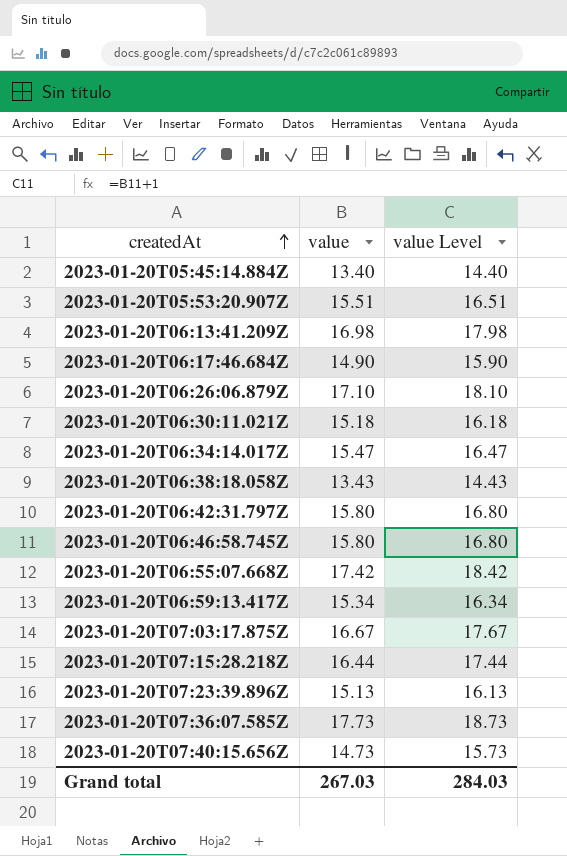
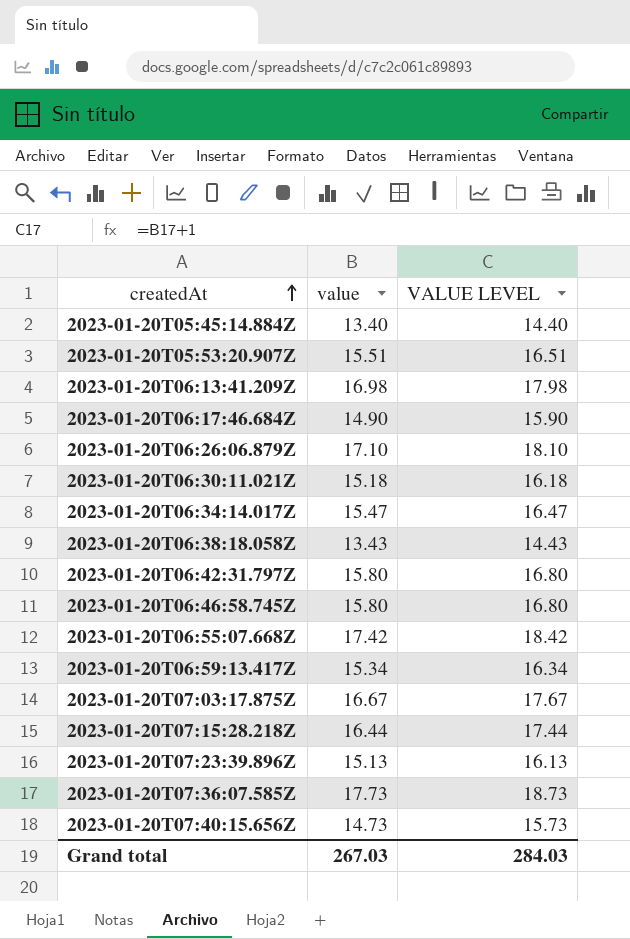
column name: value Level -> VALUE LEVEL

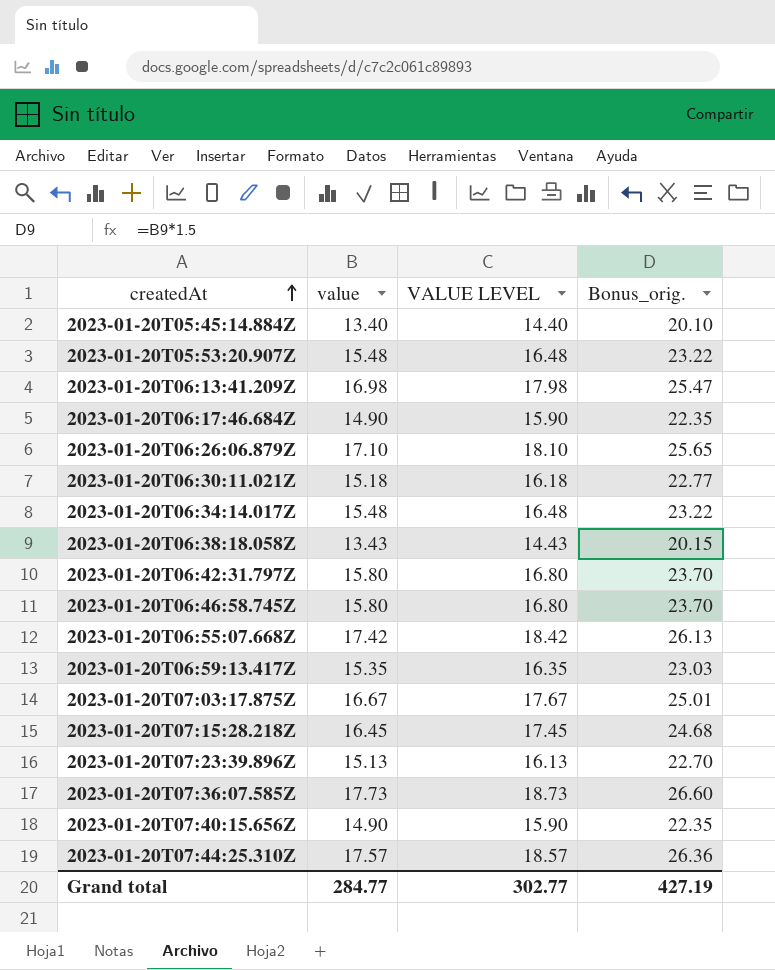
column Bonus_orig. | formula: none -> [value] * 1.5
2023-01-20T05:53:20.907Z | value: 15.51 -> 15.48
2023-01-20T05:53:20.907Z | VALUE LEVEL: 16.51 -> 16.48
2023-01-20T06:34:14.017Z | value: 15.47 -> 15.48
2023-01-20T06:34:14.017Z | VALUE LEVEL: 16.47 -> 16.48
2023-01-20T06:59:13.417Z | value: 15.34 -> 15.35
2023-01-20T06:59:13.417Z | VALUE LEVEL: 16.34 -> 16.35
2023-01-20T07:15:28.218Z | value: 16.44 -> 16.45
2023-01-20T07:15:28.218Z | VALUE LEVEL: 17.44 -> 17.45
2023-01-20T07:40:15.656Z | value: 14.73 -> 14.90
2023-01-20T07:40:15.656Z | VALUE LEVEL: 15.73 -> 15.90
row 2023-01-20T07:44:25.310Z: none -> 17.57 | 18.57 | 26.36
Grand total | value: 267.03 -> 284.77
Grand total | VALUE LEVEL: 284.03 -> 302.77

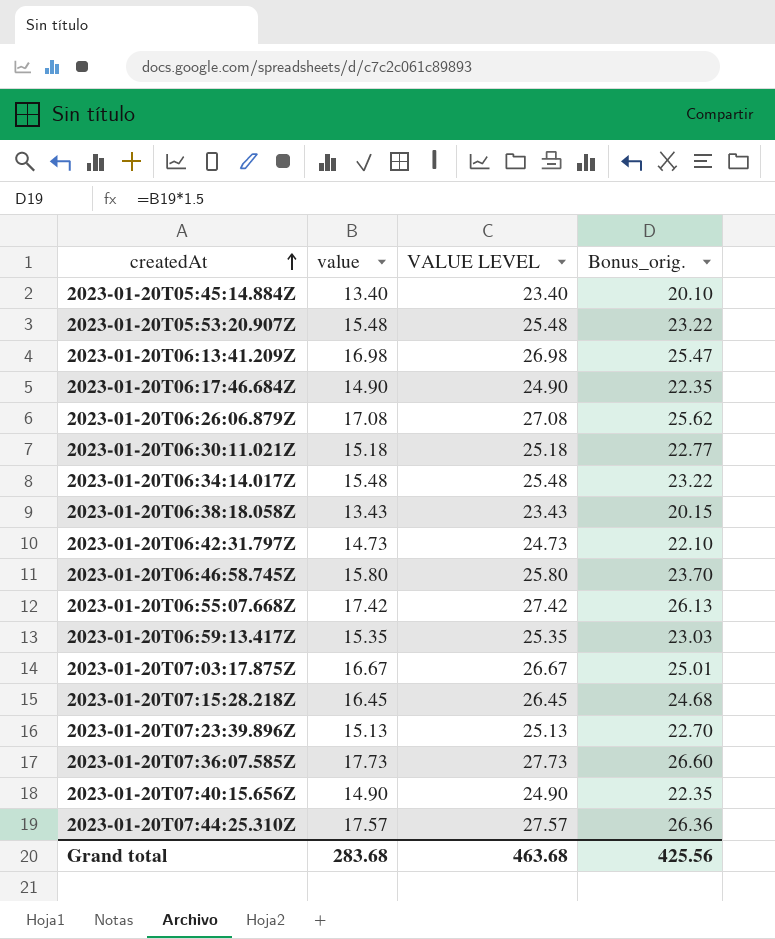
column VALUE LEVEL | formula: [value] + 1 -> [value] + 10
2023-01-20T06:26:06.879Z | value: 17.10 -> 17.08
2023-01-20T06:26:06.879Z | Bonus_orig.: 25.65 -> 25.62
2023-01-20T06:42:31.797Z | value: 15.80 -> 14.73
2023-01-20T06:42:31.797Z | Bonus_orig.: 23.70 -> 22.10
Grand total | value: 284.77 -> 283.68
Grand total | VALUE LEVEL: 302.77 -> 463.68
Grand total | Bonus_orig.: 427.19 -> 425.56

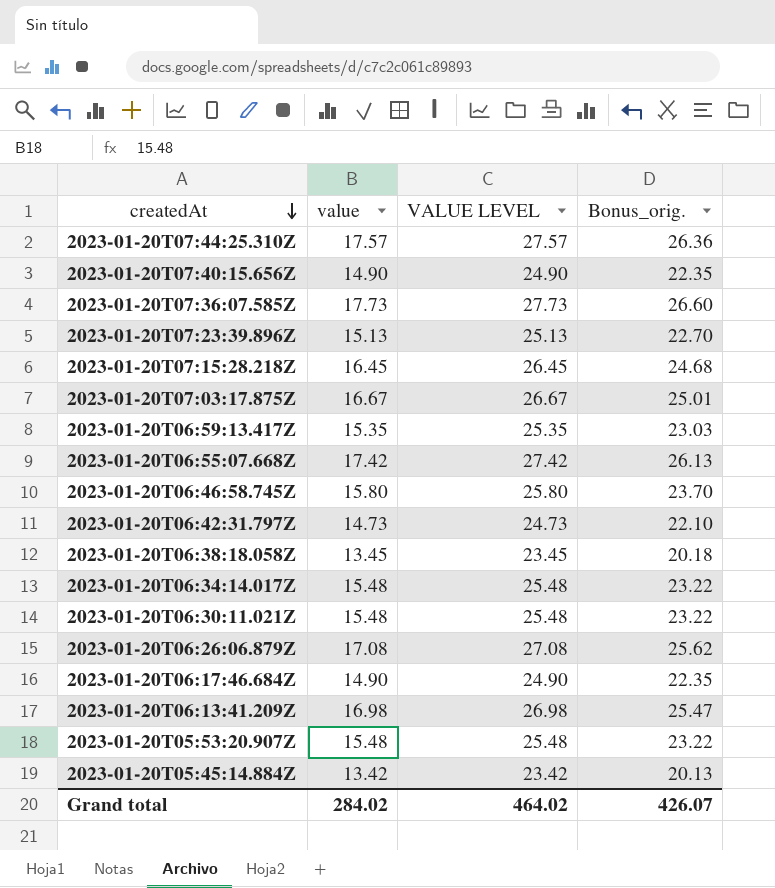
row order: createdAt ascending -> createdAt descending
2023-01-20T06:38:18.058Z | value: 13.43 -> 13.45
2023-01-20T06:38:18.058Z | VALUE LEVEL: 23.43 -> 23.45
2023-01-20T06:38:18.058Z | Bonus_orig.: 20.15 -> 20.18
2023-01-20T06:30:11.021Z | value: 15.18 -> 15.48
2023-01-20T06:30:11.021Z | VALUE LEVEL: 25.18 -> 25.48
2023-01-20T06:30:11.021Z | Bonus_orig.: 22.77 -> 23.22
2023-01-20T05:45:14.884Z | value: 13.40 -> 13.42
2023-01-20T05:45:14.884Z | VALUE LEVEL: 23.40 -> 23.42
2023-01-20T05:45:14.884Z | Bonus_orig.: 20.10 -> 20.13
Grand total | value: 283.68 -> 284.02
Grand total | VALUE LEVEL: 463.68 -> 464.02
Grand total | Bonus_orig.: 425.56 -> 426.07

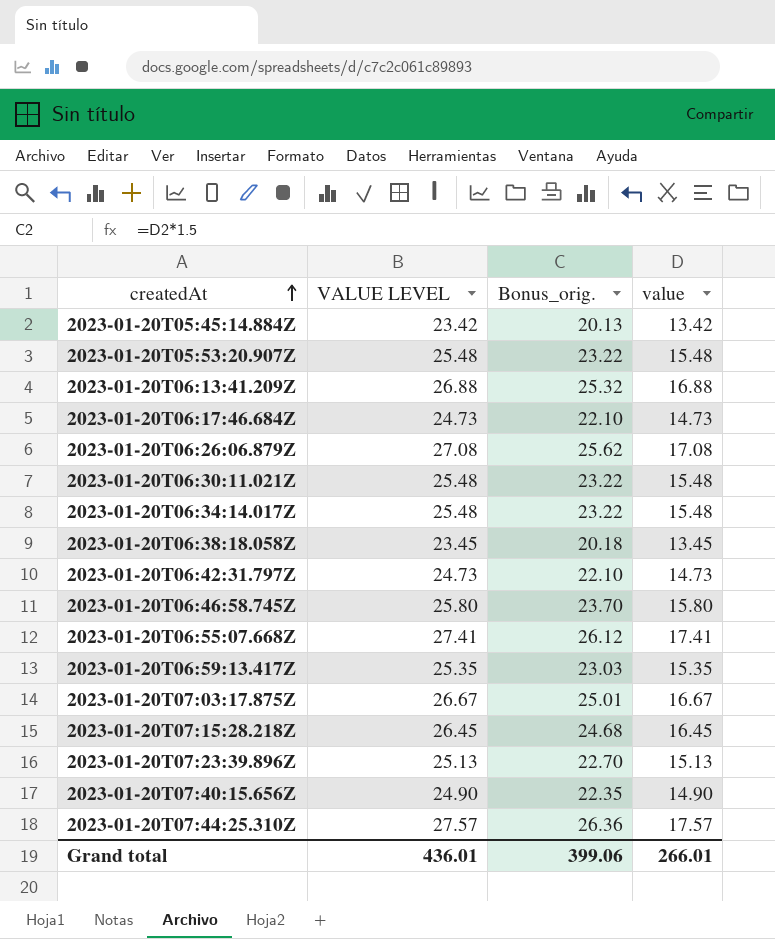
row order: createdAt descending -> createdAt ascending
column value | position: 2 -> 4
row 2023-01-20T07:36:07.585Z: 17.73 | 27.73 | 26.60 -> none
2023-01-20T06:13:41.209Z | VALUE LEVEL: 26.98 -> 26.88
2023-01-20T06:13:41.209Z | Bonus_orig.: 25.47 -> 25.32
2023-01-20T06:13:41.209Z | value: 16.98 -> 16.88
2023-01-20T06:17:46.684Z | VALUE LEVEL: 24.90 -> 24.73
2023-01-20T06:17:46.684Z | Bonus_orig.: 22.35 -> 22.10
2023-01-20T06:17:46.684Z | value: 14.90 -> 14.73
2023-01-20T06:55:07.668Z | VALUE LEVEL: 27.42 -> 27.41
2023-01-20T06:55:07.668Z | Bonus_orig.: 26.13 -> 26.12
2023-01-20T06:55:07.668Z | value: 17.42 -> 17.41
Grand total | VALUE LEVEL: 464.02 -> 436.01
Grand total | Bonus_orig.: 426.07 -> 399.06
Grand total | value: 284.02 -> 266.01

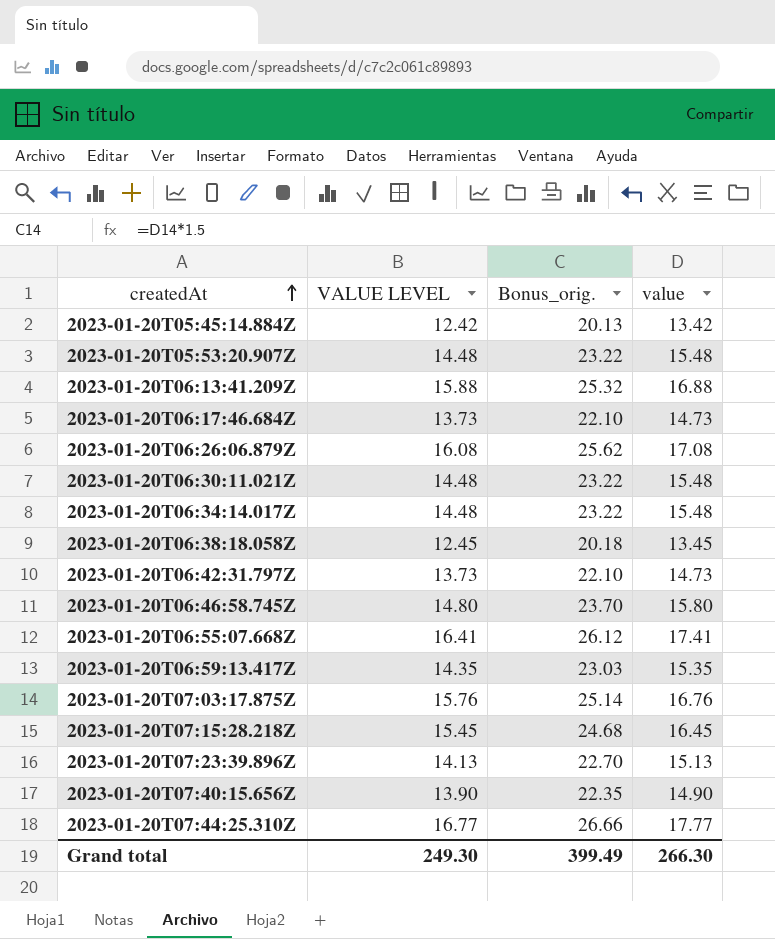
column VALUE LEVEL | formula: [value] + 10 -> [value] - 1
2023-01-20T07:03:17.875Z | Bonus_orig.: 25.01 -> 25.14
2023-01-20T07:03:17.875Z | value: 16.67 -> 16.76
2023-01-20T07:44:25.310Z | Bonus_orig.: 26.36 -> 26.66
2023-01-20T07:44:25.310Z | value: 17.57 -> 17.77
Grand total | VALUE LEVEL: 436.01 -> 249.30
Grand total | Bonus_orig.: 399.06 -> 399.49
Grand total | value: 266.01 -> 266.30

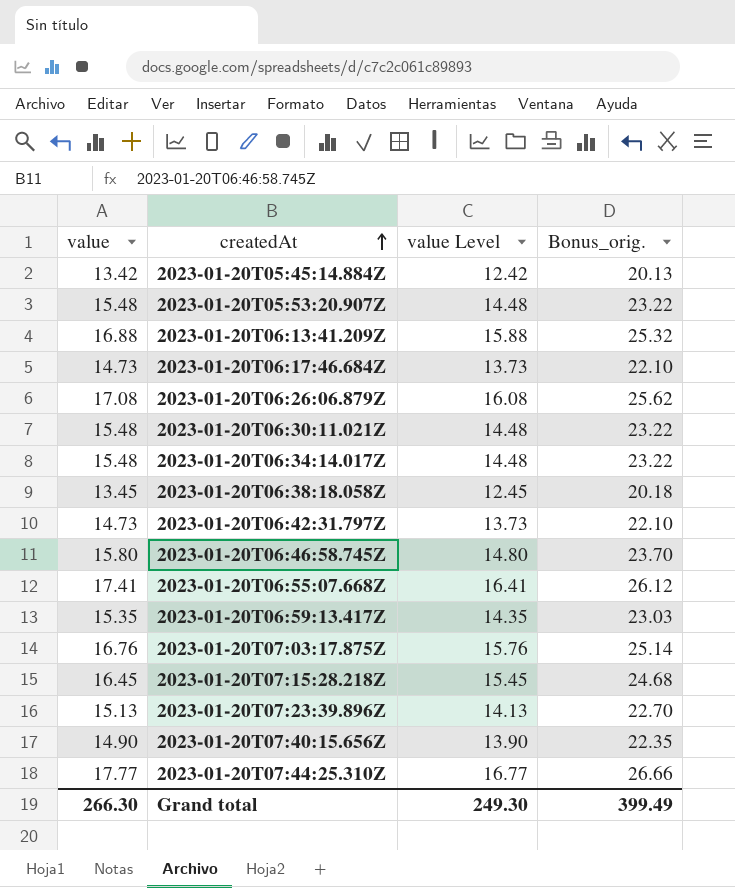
column value | position: 4 -> 1
column name: VALUE LEVEL -> value Level

